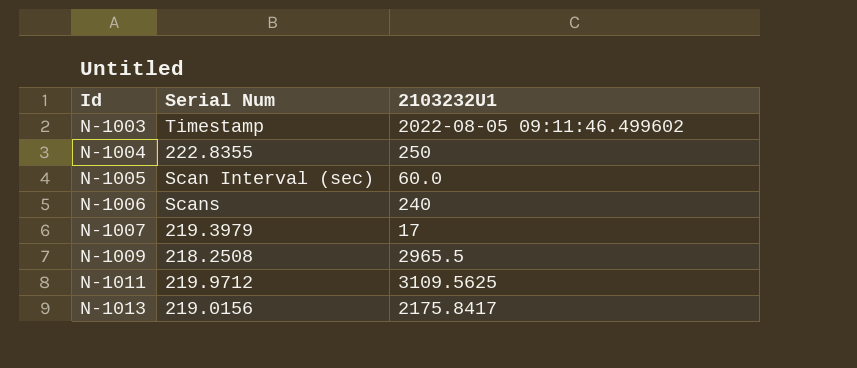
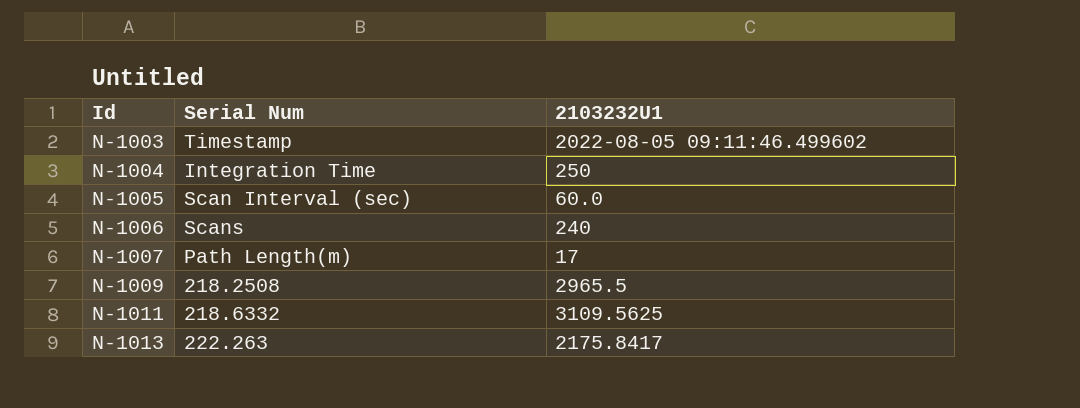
N-1004 | Serial Num: 222.8355 -> Integration Time
N-1007 | Serial Num: 219.3979 -> Path Length(m)
N-1011 | Serial Num: 219.9712 -> 218.6332
N-1013 | Serial Num: 219.0156 -> 222.263

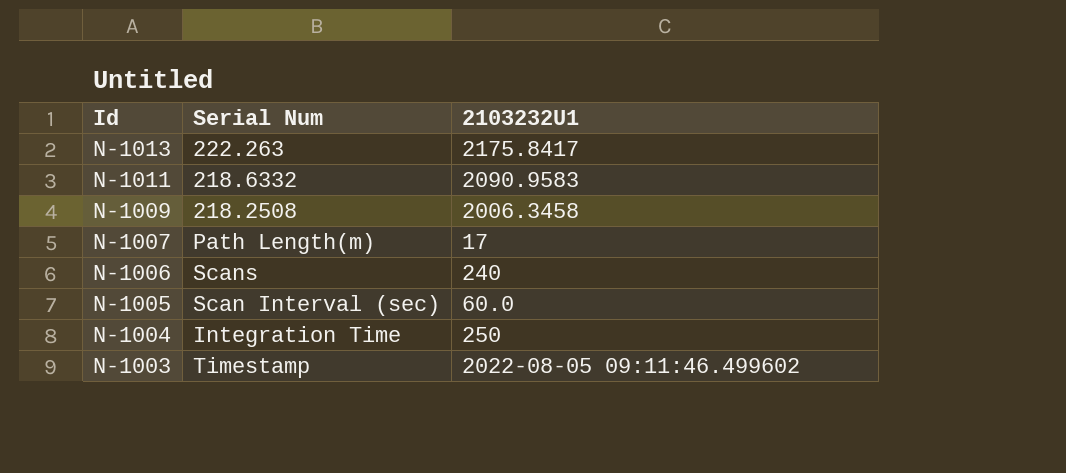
row order: Id ascending -> Id descending
N-1011 | 2103232U1: 3109.5625 -> 2090.9583
N-1009 | 2103232U1: 2965.5 -> 2006.3458

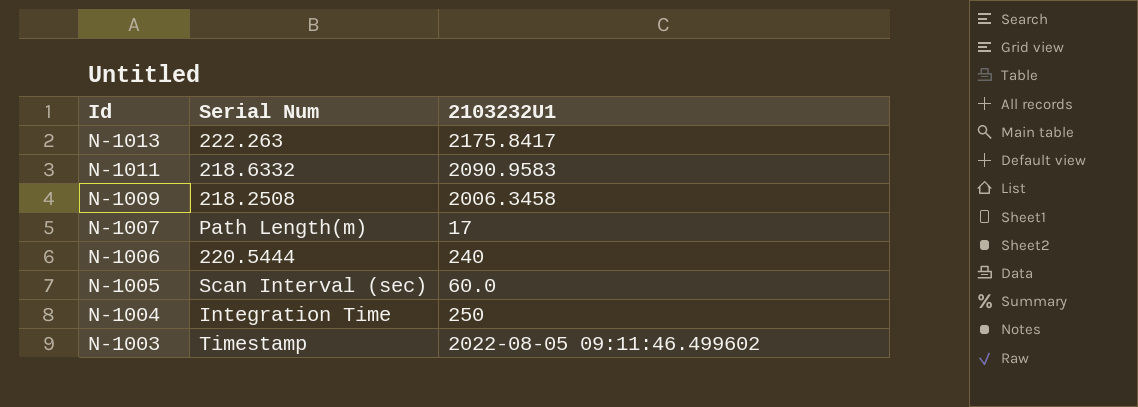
N-1006 | Serial Num: Scans -> 220.5444

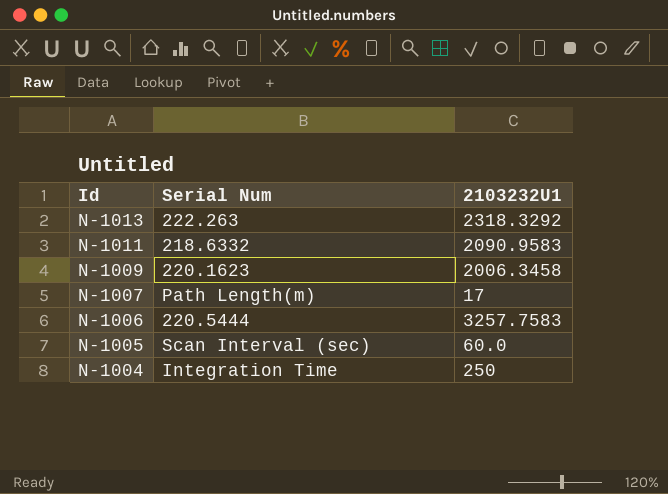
row N-1003: Timestamp | 2022-08-05 09:11:46.499602 -> none
N-1013 | 2103232U1: 2175.8417 -> 2318.3292
N-1009 | Serial Num: 218.2508 -> 220.1623
N-1006 | 2103232U1: 240 -> 3257.7583

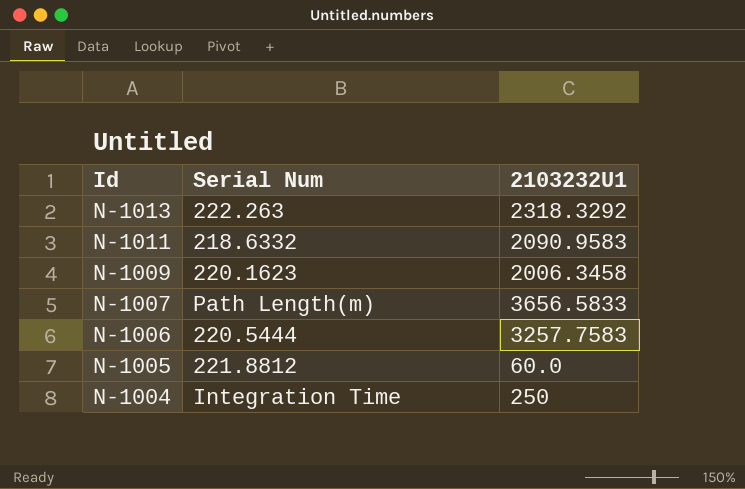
N-1007 | 2103232U1: 17 -> 3656.5833
N-1005 | Serial Num: Scan Interval (sec) -> 221.8812

